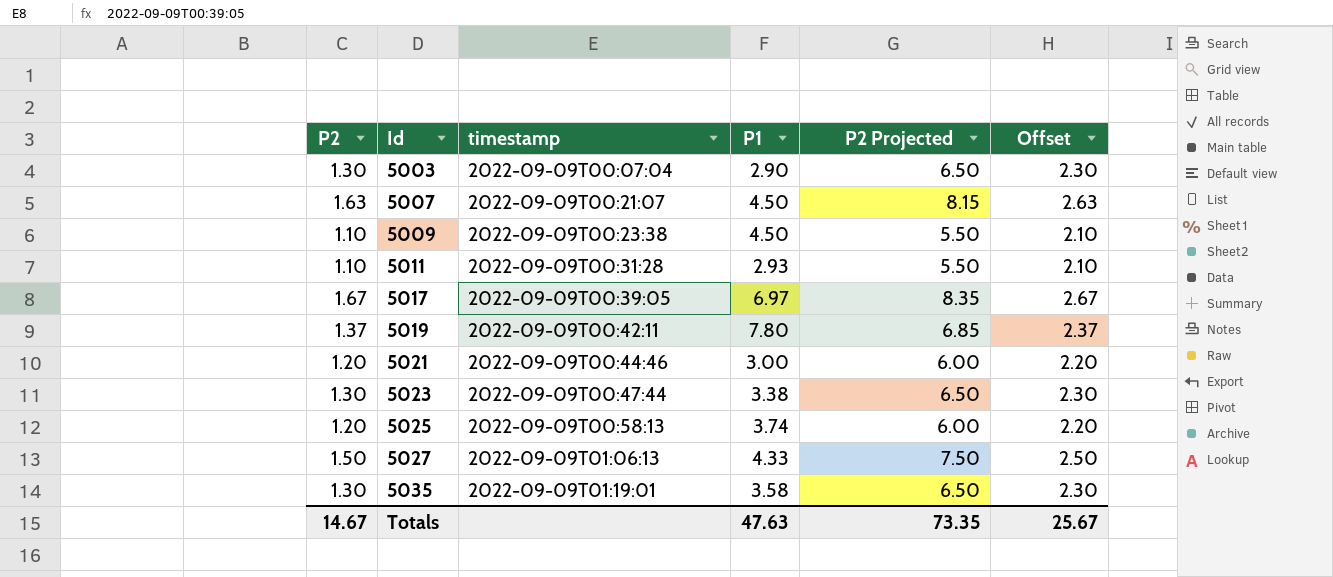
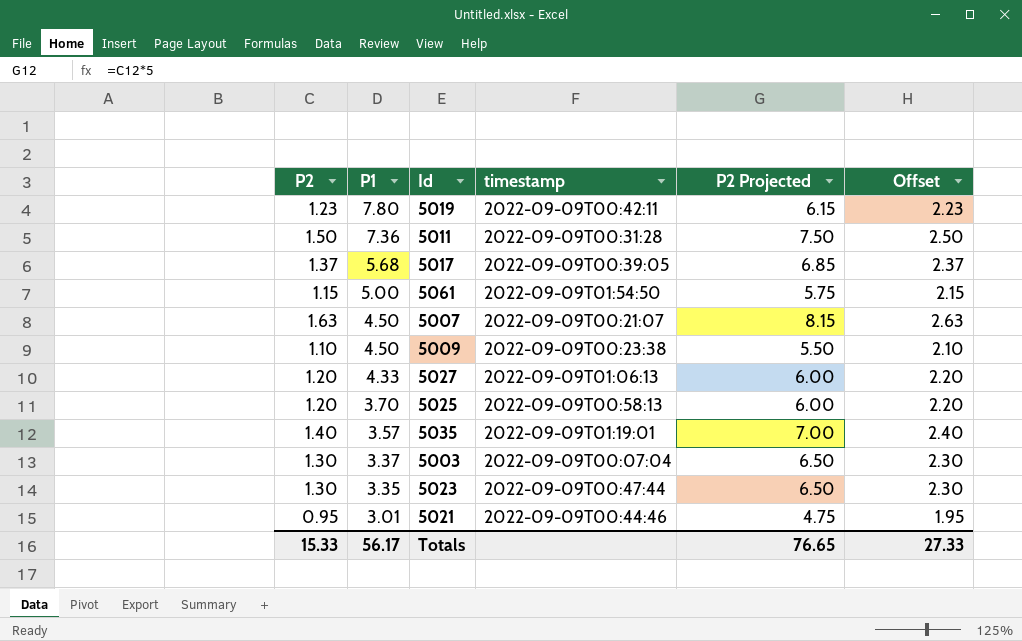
row order: Id ascending -> P1 descending
column P1 | position: 4 -> 2
5019 | P2: 1.37 -> 1.23
5019 | P2 Projected: 6.85 -> 6.15
5019 | Offset: 2.37 -> 2.23
5011 | P2: 1.10 -> 1.50
5011 | P1: 2.93 -> 7.36
5011 | P2 Projected: 5.50 -> 7.50
5011 | Offset: 2.10 -> 2.50
5017 | P2: 1.67 -> 1.37
5017 | P1: 6.97 -> 5.68
5017 | P2 Projected: 8.35 -> 6.85
5017 | Offset: 2.67 -> 2.37
row 5061: none -> 1.15 | 5.00 | 2022-09-09T01:54:50 | 5.75 | 2.15
5027 | P2: 1.50 -> 1.20
5027 | P2 Projected: 7.50 -> 6.00
5027 | Offset: 2.50 -> 2.20
5025 | P1: 3.74 -> 3.70
5035 | P2: 1.30 -> 1.40
5035 | P1: 3.58 -> 3.57
5035 | P2 Projected: 6.50 -> 7.00
5035 | Offset: 2.30 -> 2.40
5003 | P1: 2.90 -> 3.37
5023 | P1: 3.38 -> 3.35
5021 | P2: 1.20 -> 0.95
5021 | P1: 3.00 -> 3.01
5021 | P2 Projected: 6.00 -> 4.75
5021 | Offset: 2.20 -> 1.95
Totals | P2: 14.67 -> 15.33
Totals | P1: 47.63 -> 56.17
Totals | P2 Projected: 73.35 -> 76.65
Totals | Offset: 25.67 -> 27.33

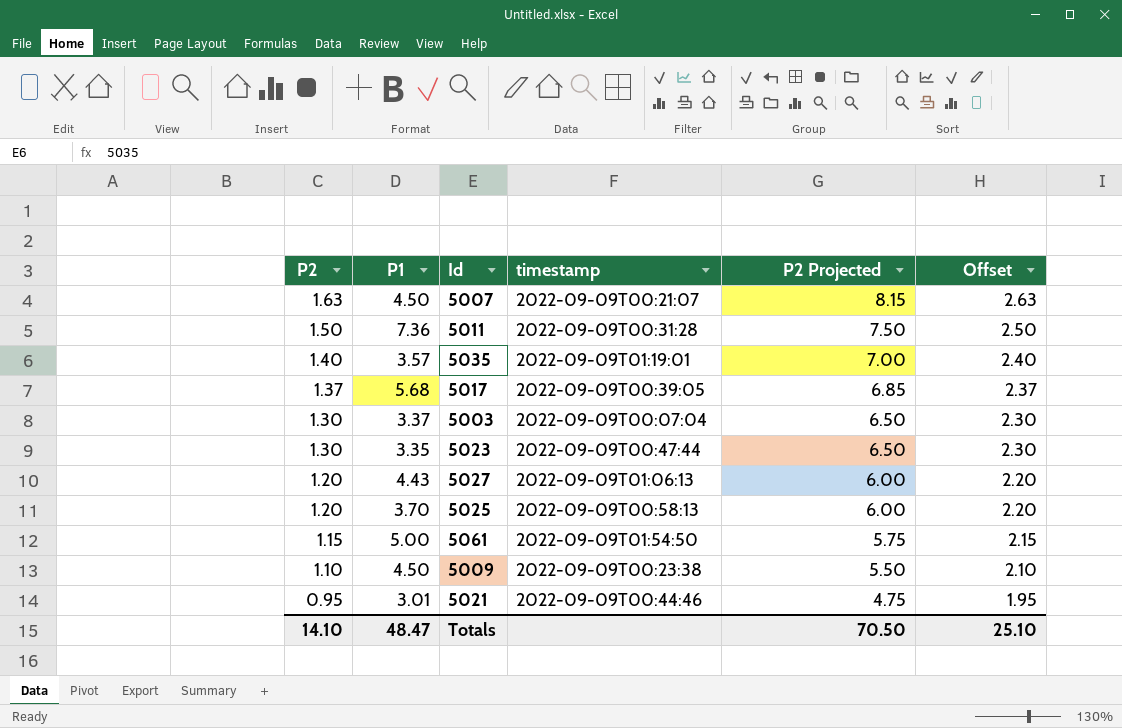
row order: P1 descending -> P2 descending
row 5019: 1.23 | 7.80 | 2022-09-09T00:42:11 | 6.15 | 2.23 -> none
5027 | P1: 4.33 -> 4.43
Totals | P2: 15.33 -> 14.10
Totals | P1: 56.17 -> 48.47
Totals | P2 Projected: 76.65 -> 70.50
Totals | Offset: 27.33 -> 25.10

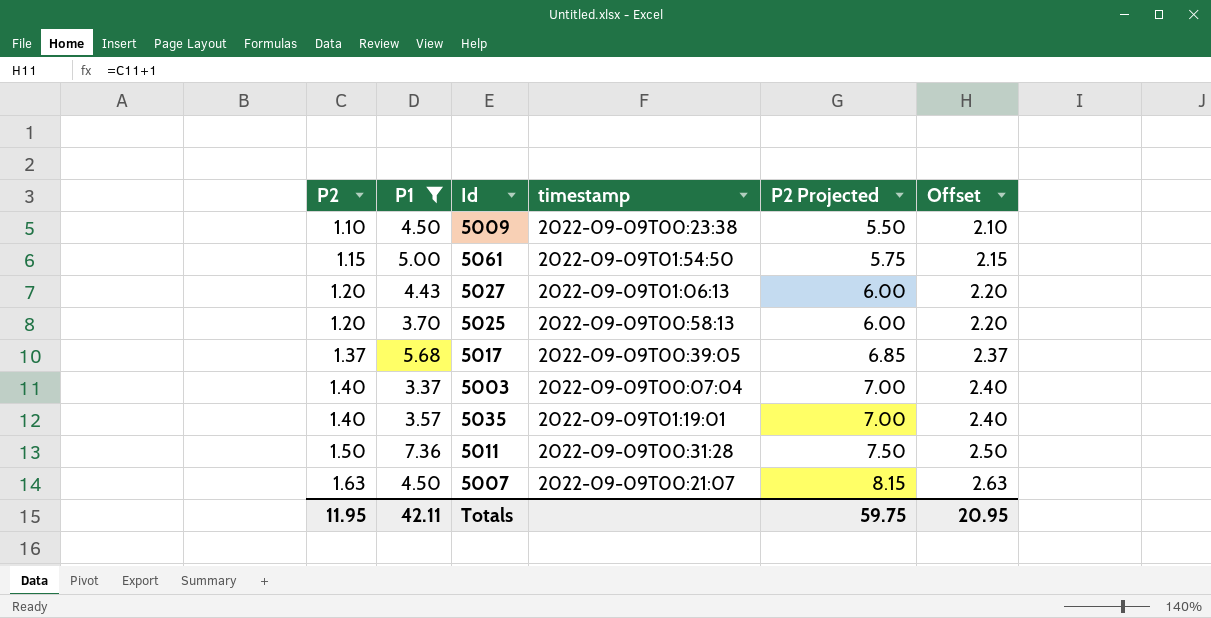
filter: none -> P1 >= 3.37
row order: P2 descending -> P2 ascending
5003 | P2: 1.30 -> 1.40
5003 | P2 Projected: 6.50 -> 7.00
5003 | Offset: 2.30 -> 2.40
Totals | P2: 14.10 -> 11.95
Totals | P1: 48.47 -> 42.11
Totals | P2 Projected: 70.50 -> 59.75
Totals | Offset: 25.10 -> 20.95

